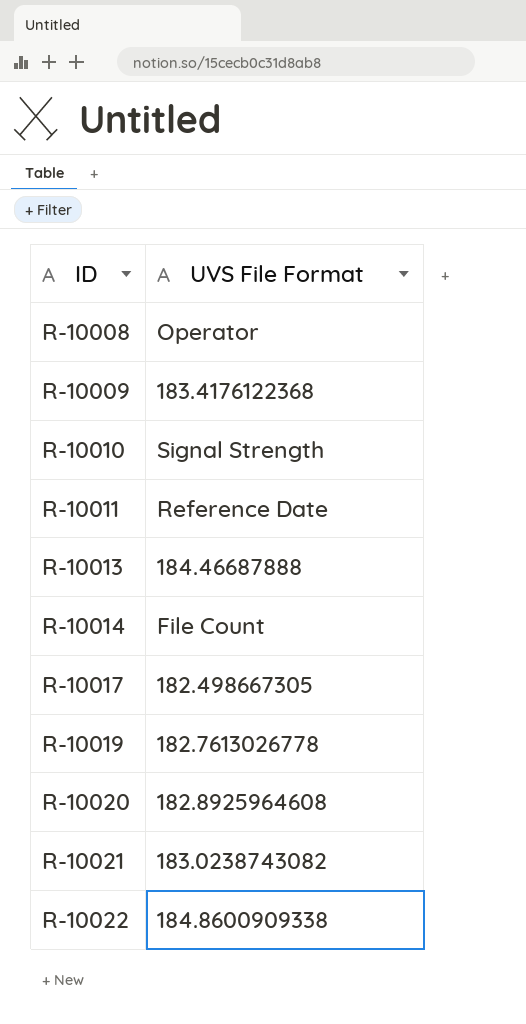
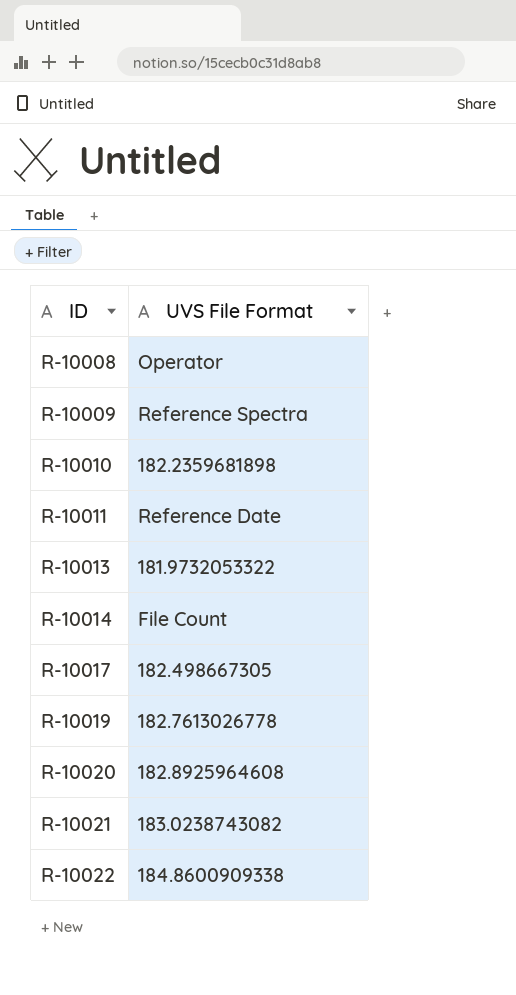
R-10009 | UVS File Format: 183.4176122368 -> Reference Spectra
R-10010 | UVS File Format: Signal Strength -> 182.2359681898
R-10013 | UVS File Format: 184.46687888 -> 181.9732053322

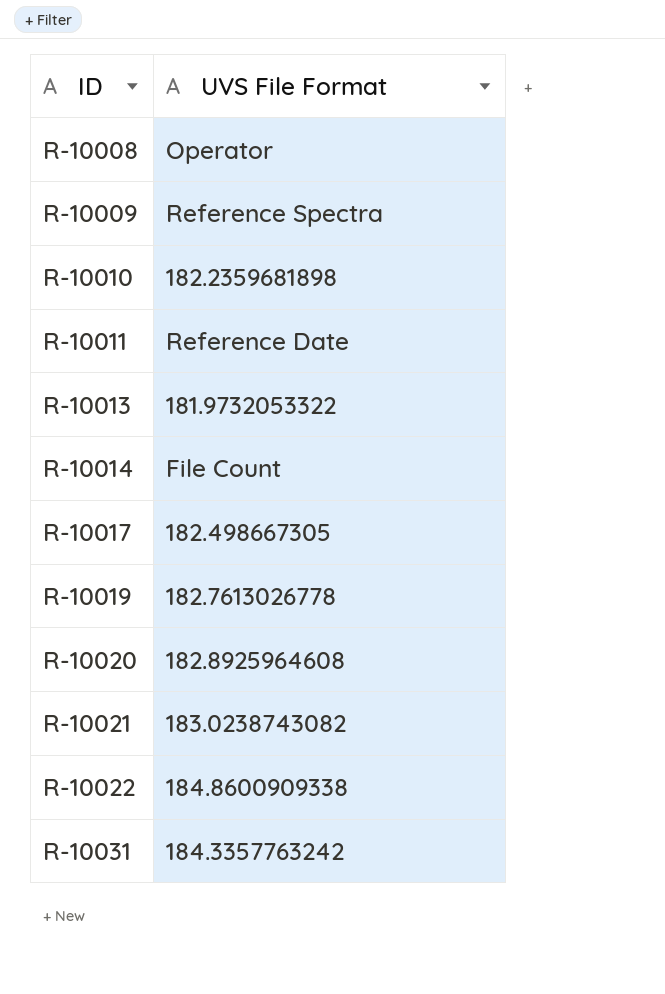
row R-10031: none -> 184.3357763242

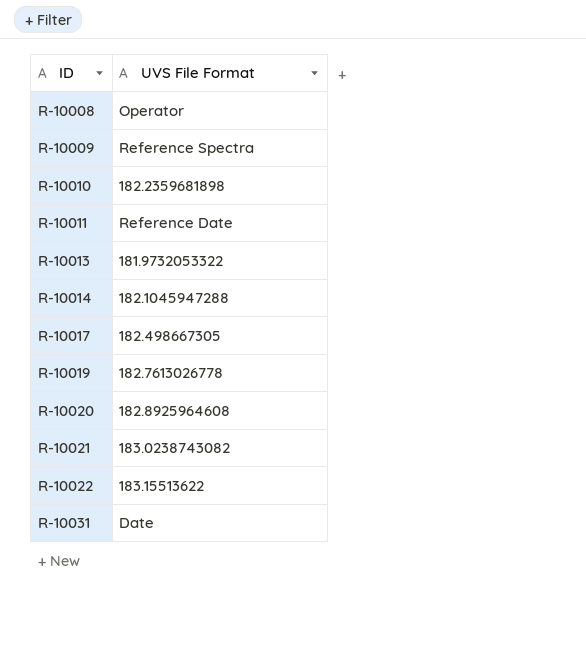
R-10014 | UVS File Format: File Count -> 182.1045947288
R-10022 | UVS File Format: 184.8600909338 -> 183.15513622
R-10031 | UVS File Format: 184.3357763242 -> Date

